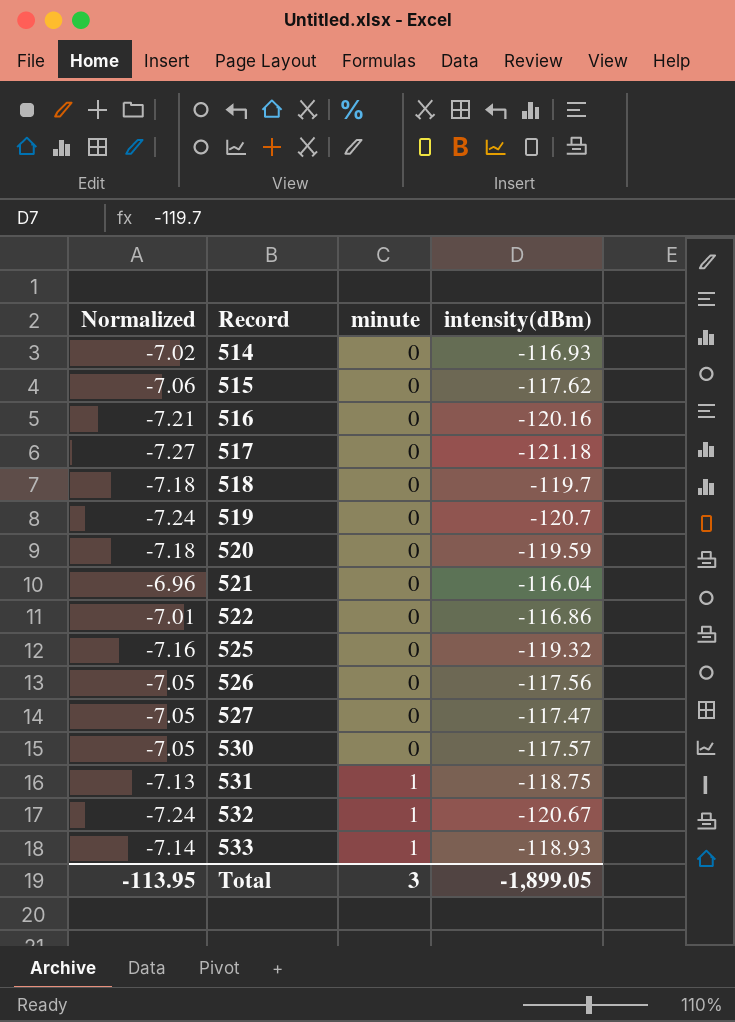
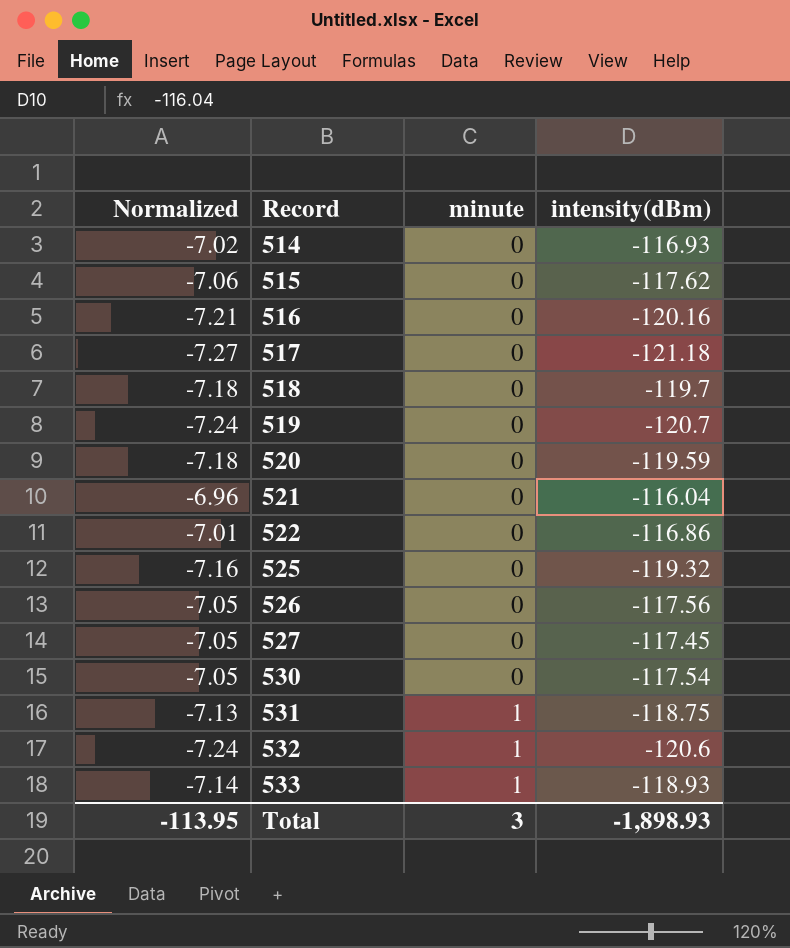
527 | intensity(dBm): -117.47 -> -117.45
530 | intensity(dBm): -117.57 -> -117.54
532 | intensity(dBm): -120.67 -> -120.6
Total | intensity(dBm): -1,899.05 -> -1,898.93

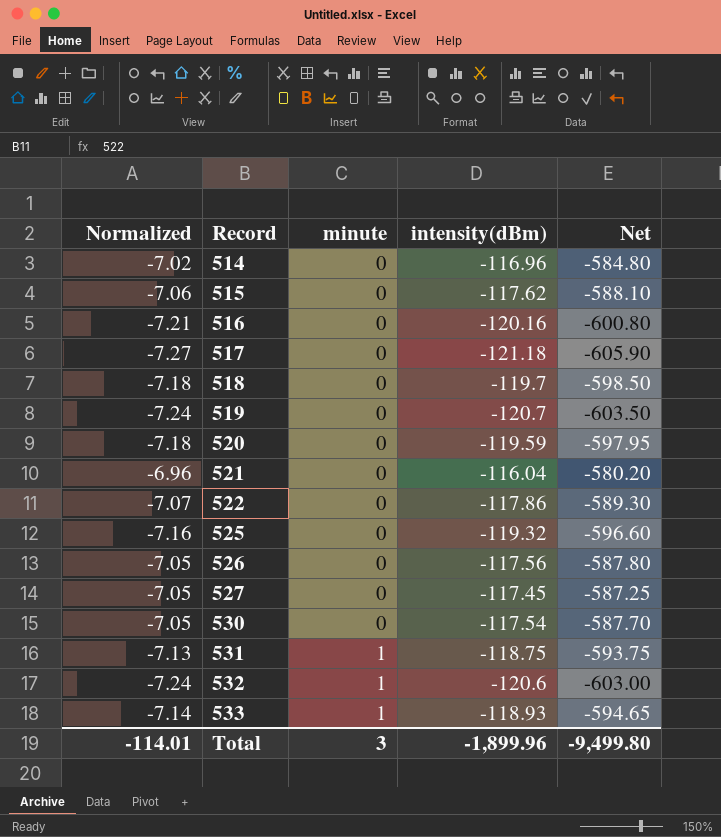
column Net | formula: none -> [intensity(dBm)] * 5
514 | intensity(dBm): -116.93 -> -116.96
522 | Normalized: -7.01 -> -7.07
522 | intensity(dBm): -116.86 -> -117.86
Total | Normalized: -113.95 -> -114.01
Total | intensity(dBm): -1,898.93 -> -1,899.96

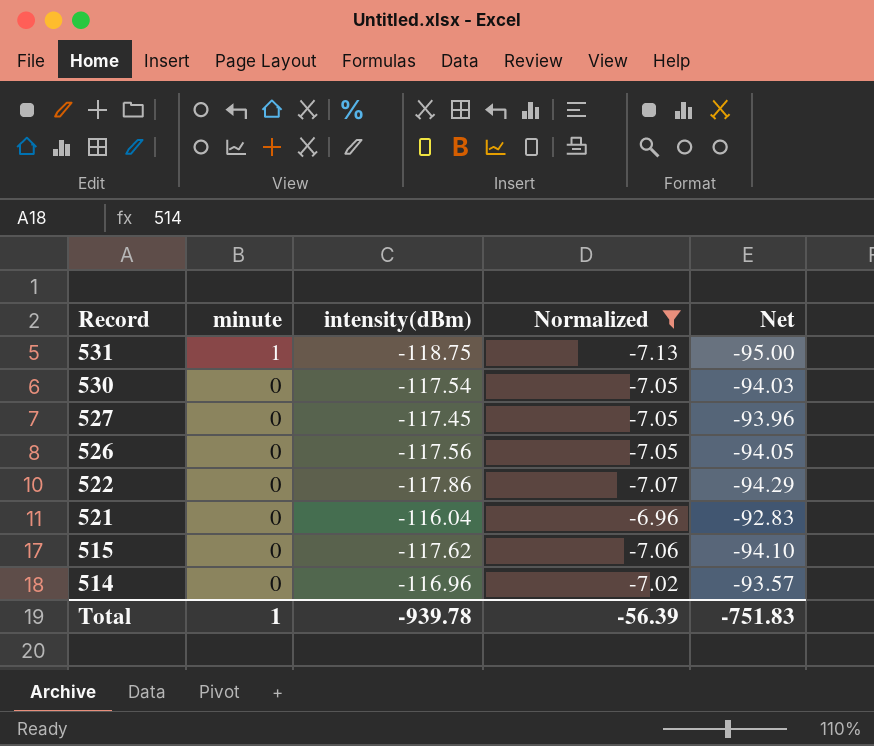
filter: none -> Normalized >= -7.13
row order: Record ascending -> Record descending
column Normalized | position: 1 -> 4
column Net | formula: [intensity(dBm)] * 5 -> [intensity(dBm)] * 0.8
Total | minute: 3 -> 1
Total | intensity(dBm): -1,899.96 -> -939.78
Total | Normalized: -114.01 -> -56.39
Total | Net: -9,499.80 -> -751.83

